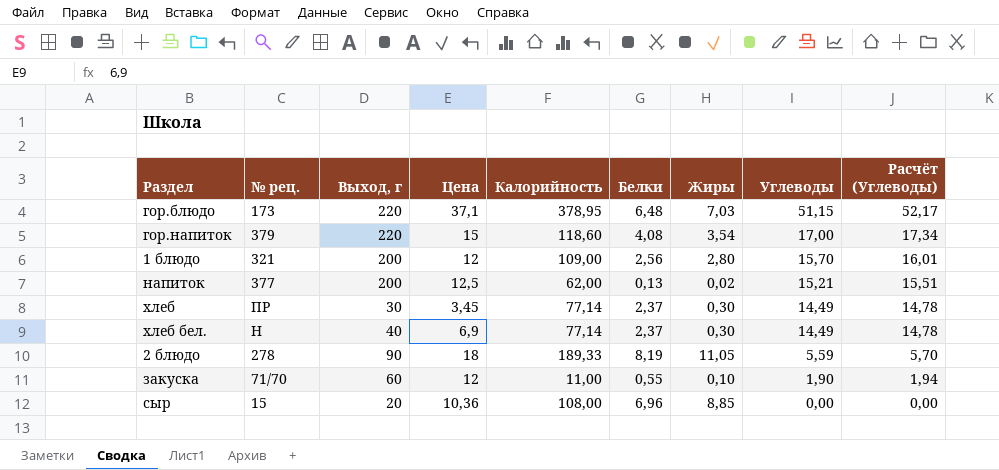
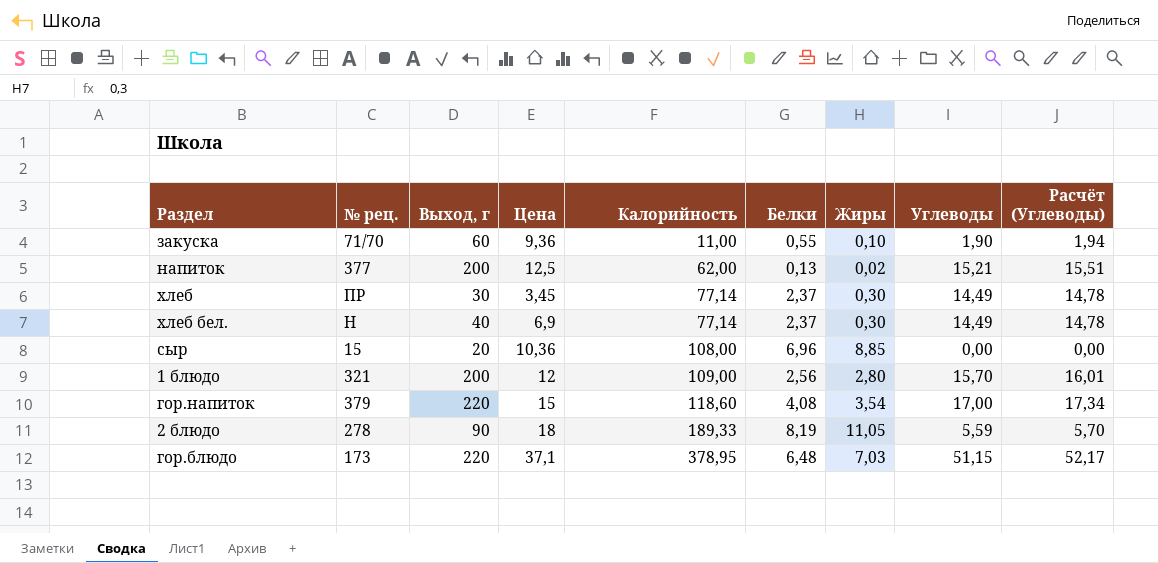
row order: Углеводы descending -> Калорийность ascending
закуска | Цена: 12 -> 9,36

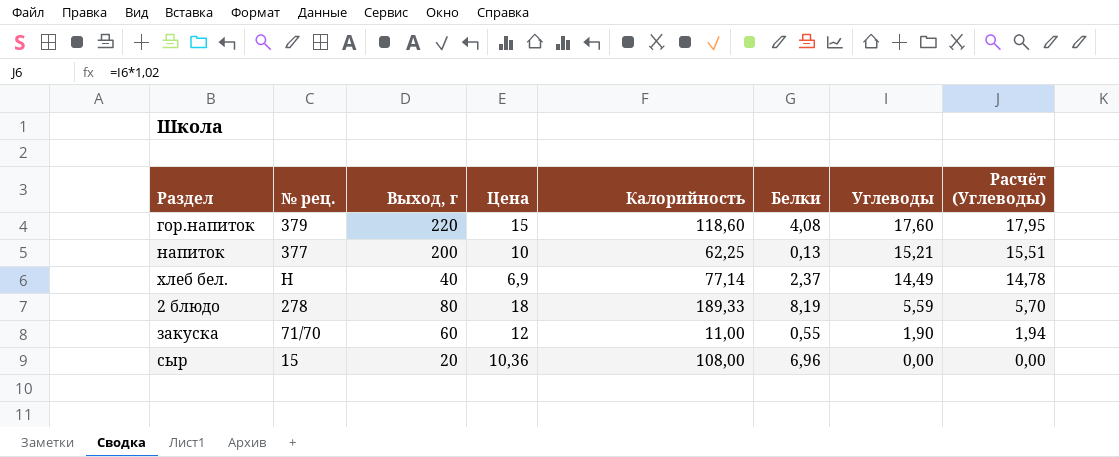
row order: Калорийность ascending -> Углеводы descending
column Жиры | position: 7 -> none
row хлеб: ПР | 30 | 3,45 | 77,14 | 2,37 | 0,30 | 14,49 | 14,78 -> none
row 1 блюдо: 321 | 200 | 12 | 109,00 | 2,56 | 2,80 | 15,70 | 16,01 -> none
row гор.блюдо: 173 | 220 | 37,1 | 378,95 | 6,48 | 7,03 | 51,15 | 52,17 -> none
гор.напиток | Углеводы: 17,00 -> 17,60
гор.напиток | Расчёт (Углеводы): 17,34 -> 17,95
напиток | Цена: 12,5 -> 10
напиток | Калорийность: 62,00 -> 62,25
2 блюдо | Выход, г: 90 -> 80
закуска | Цена: 9,36 -> 12

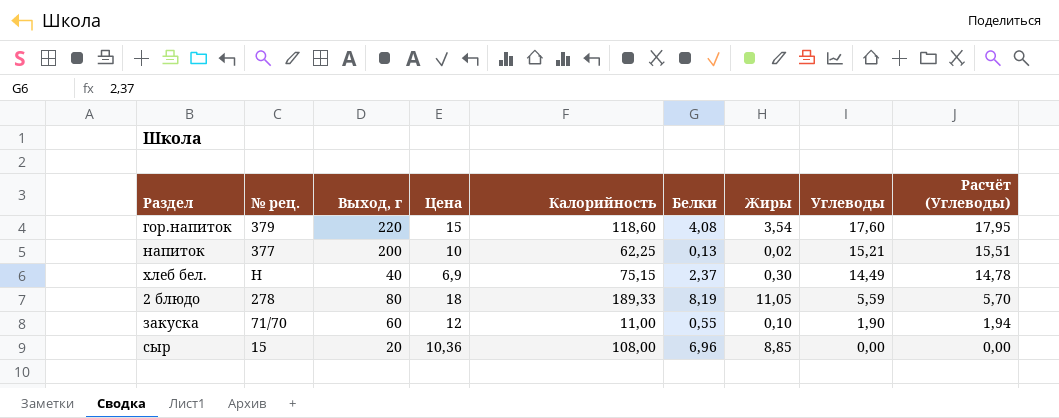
column Жиры | position: none -> 7
хлеб бел. | Калорийность: 77,14 -> 75,15

